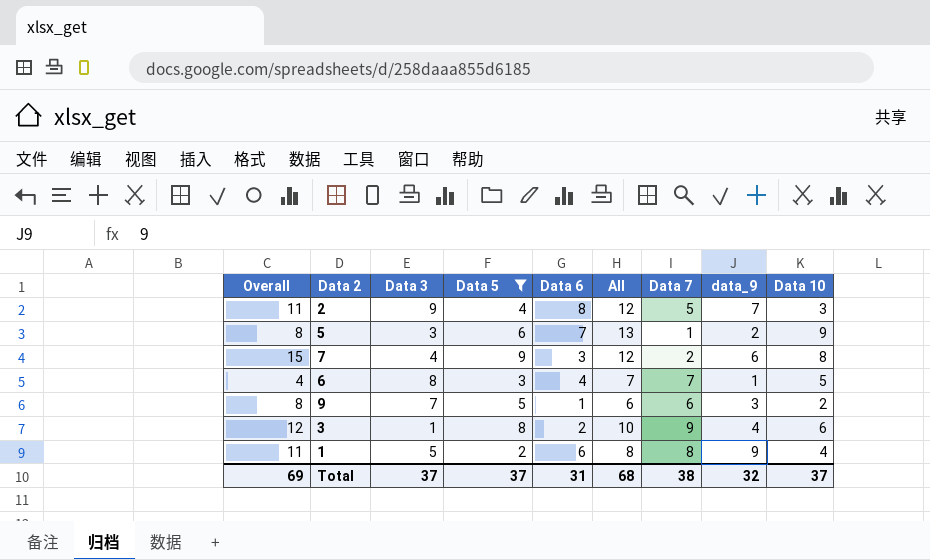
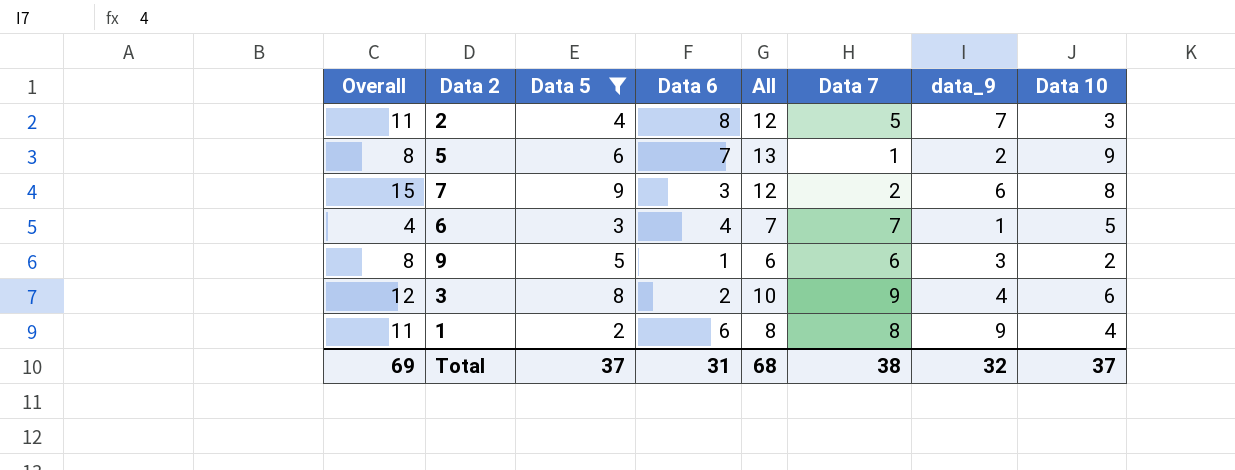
column Data 3 | position: 3 -> none

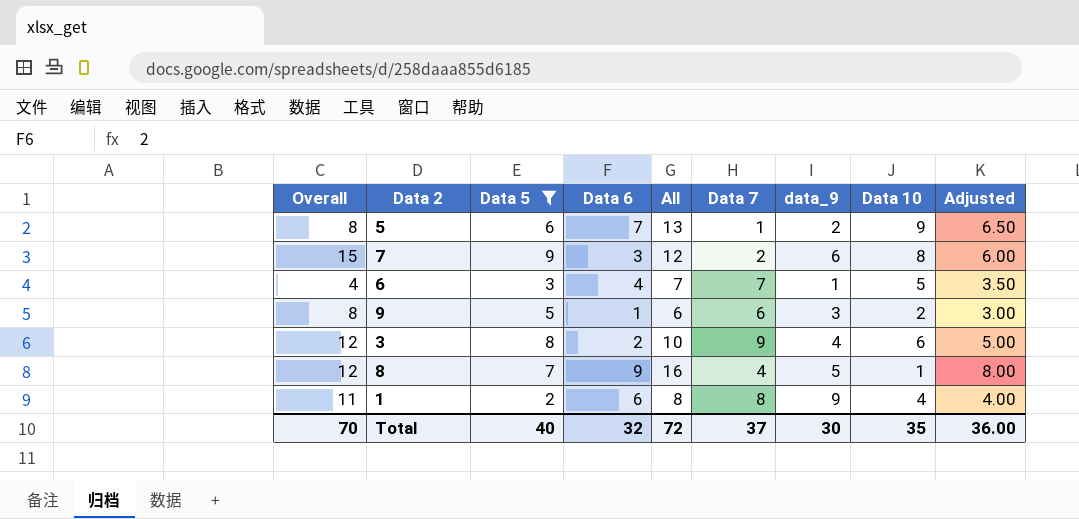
column Adjusted | formula: none -> [All] * 0.5
row 2: 11 | 4 | 8 | 12 | 5 | 7 | 3 -> none
row 8: none -> 12 | 7 | 9 | 16 | 4 | 5 | 1 | 8.00
Total | Overall: 69 -> 70
Total | Data 5: 37 -> 40
Total | Data 6: 31 -> 32
Total | All: 68 -> 72
Total | Data 7: 38 -> 37
Total | data_9: 32 -> 30
Total | Data 10: 37 -> 35

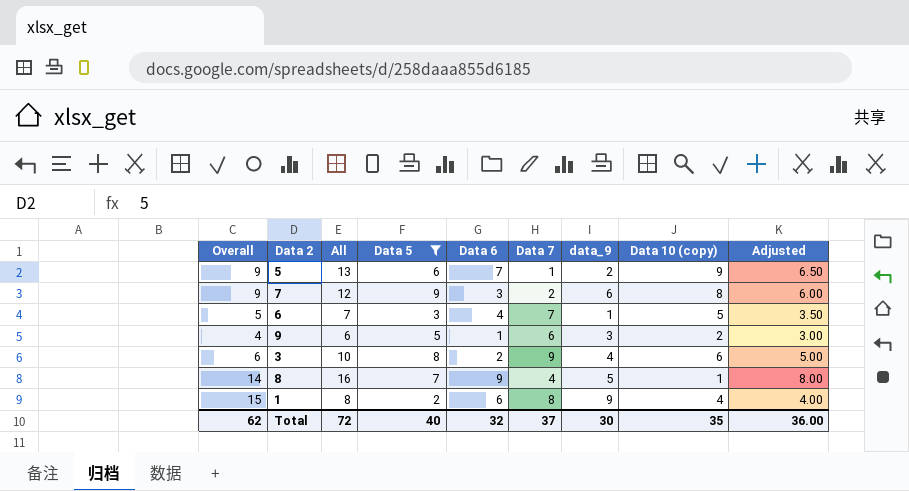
column Overall | formula: [Data 5] + [data_9] -> [Data 6] + [data_9]
column All | position: 5 -> 3
column name: Data 10 -> Data 10 (copy)
Total | Overall: 70 -> 62

